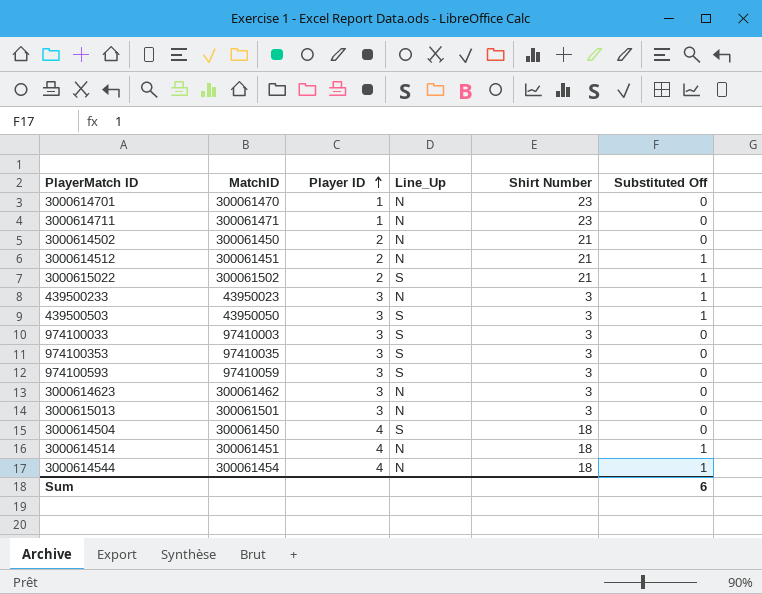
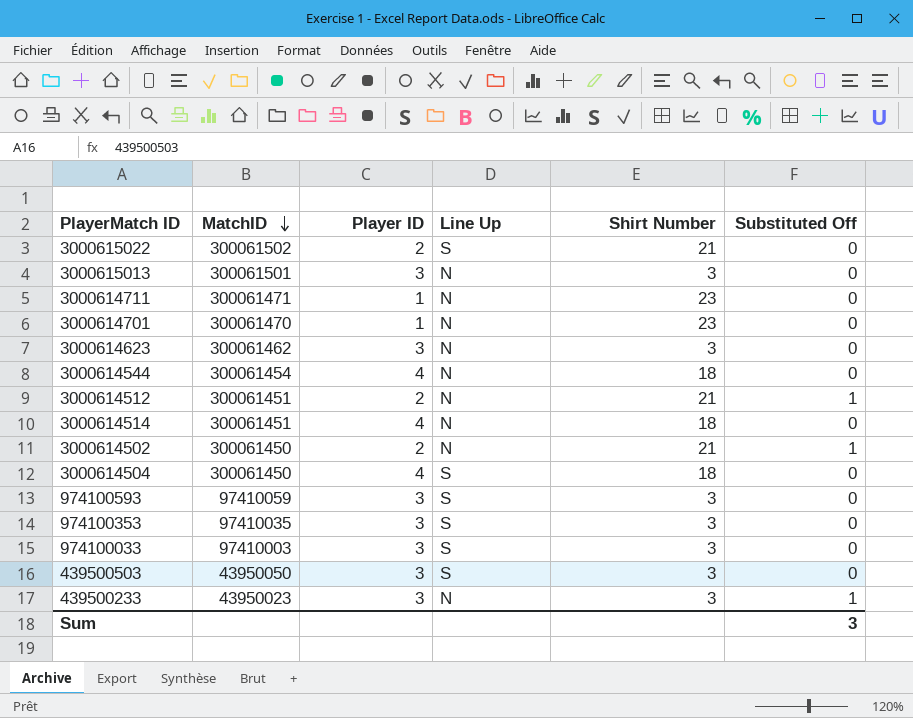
row order: Player ID ascending -> MatchID descending
column name: Line_Up -> Line Up
3000615022 | Substituted Off: 1 -> 0
3000614544 | Substituted Off: 1 -> 0
3000614514 | Substituted Off: 1 -> 0
3000614502 | Substituted Off: 0 -> 1
439500503 | Substituted Off: 1 -> 0
Sum | Substituted Off: 6 -> 3

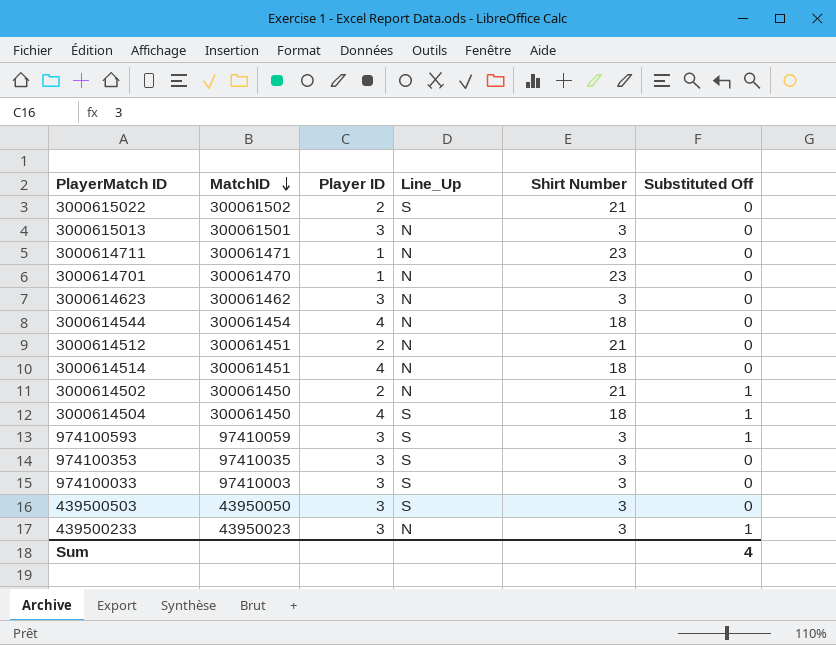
column name: Line Up -> Line_Up
3000614512 | Substituted Off: 1 -> 0
3000614504 | Substituted Off: 0 -> 1
974100593 | Substituted Off: 0 -> 1
Sum | Substituted Off: 3 -> 4

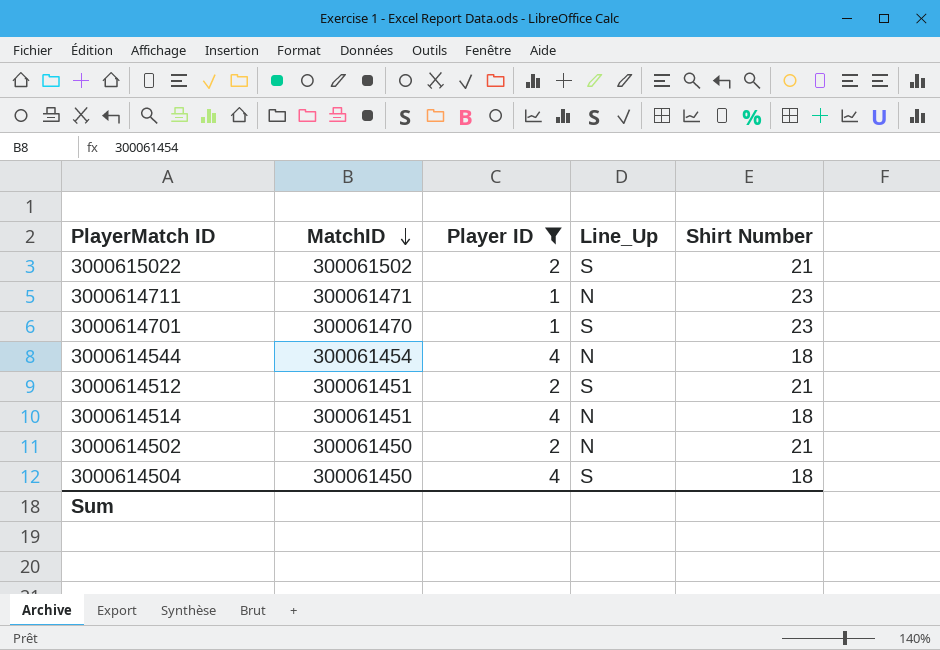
filter: none -> Player ID != 3
column Substituted Off | position: 6 -> none
3000614701 | Line_Up: N -> S
3000614512 | Line_Up: N -> S

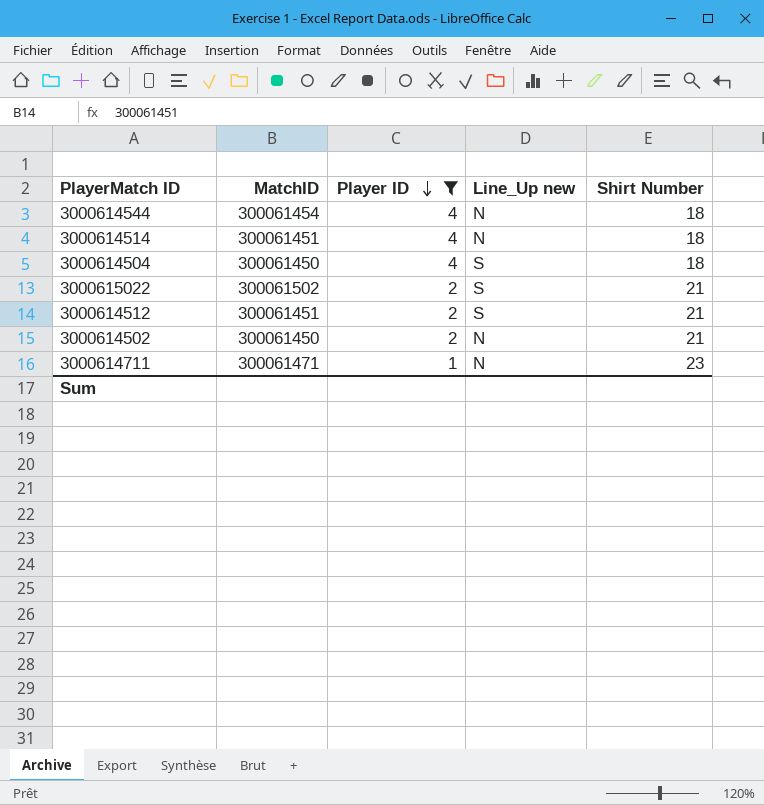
row order: MatchID descending -> Player ID descending
column name: Line_Up -> Line_Up new
row 3000614701: 300061470 | 1 | S | 23 -> none

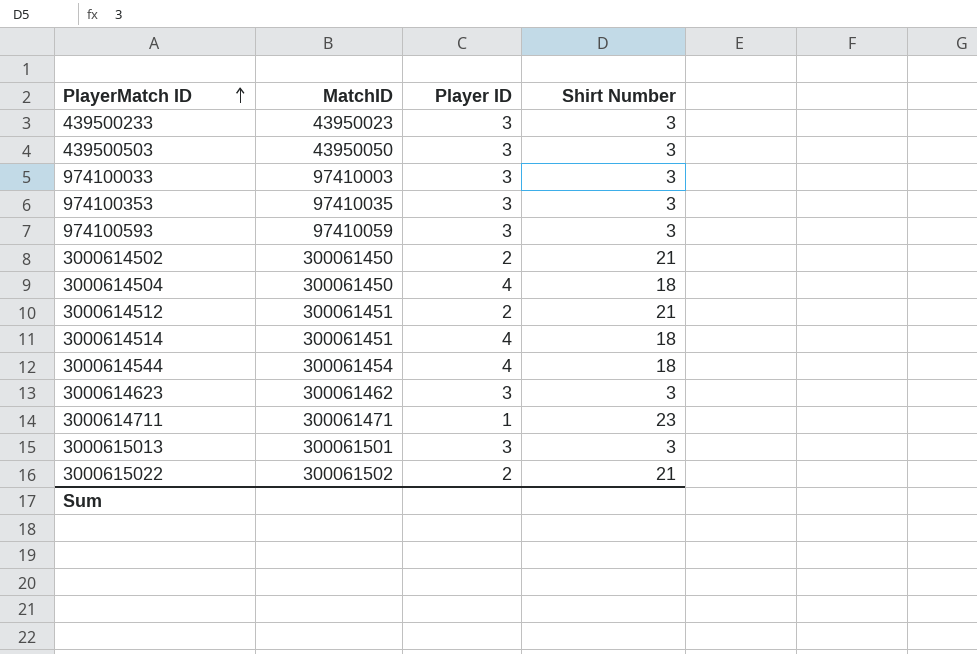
filter: Player ID != 3 -> none
row order: Player ID descending -> PlayerMatch ID ascending
column Line_Up new | position: 4 -> none

